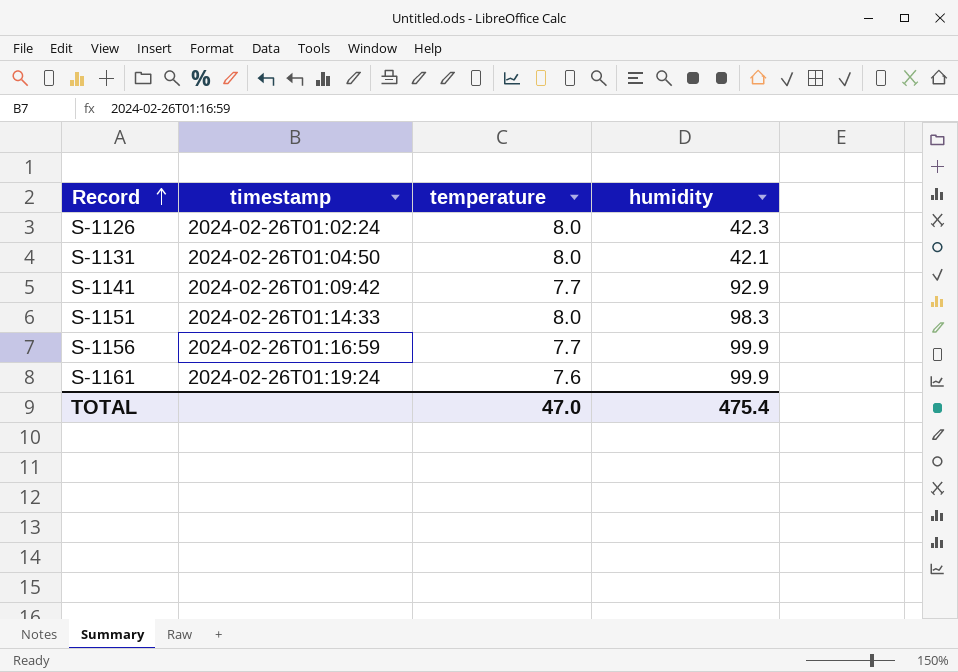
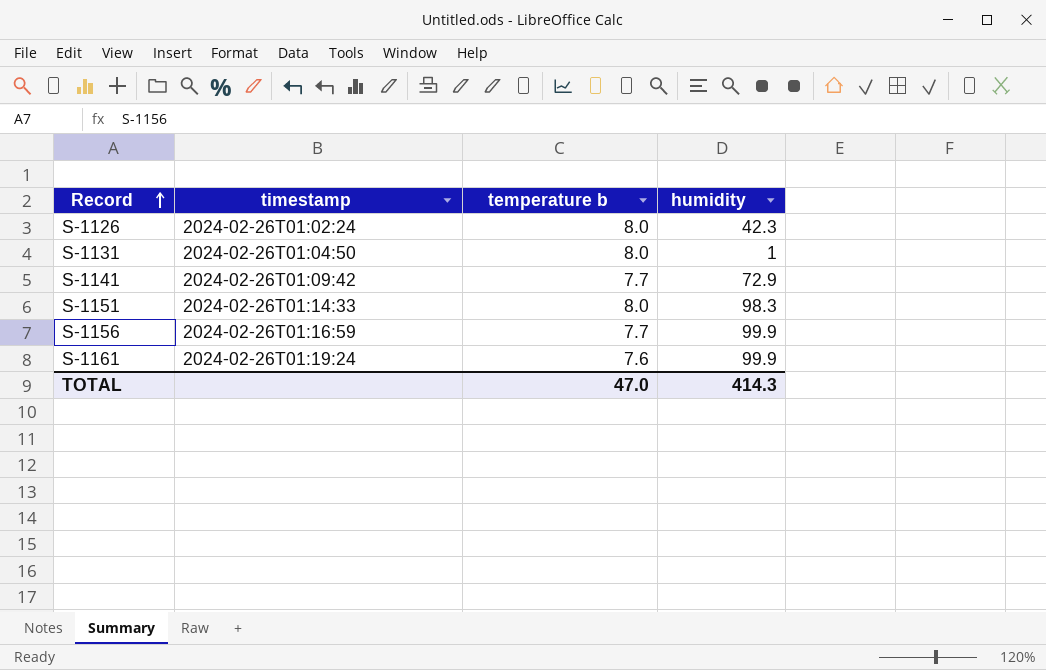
column name: temperature -> temperature b
S-1131 | humidity: 42.1 -> 1
S-1141 | humidity: 92.9 -> 72.9
TOTAL | humidity: 475.4 -> 414.3

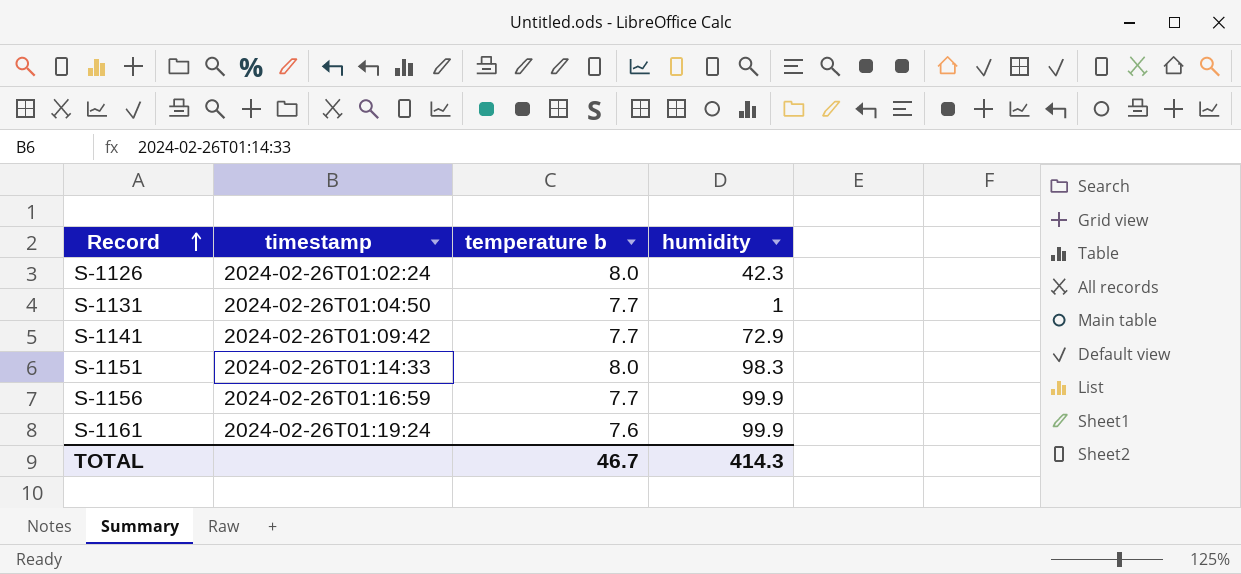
S-1131 | temperature b: 8.0 -> 7.7
TOTAL | temperature b: 47.0 -> 46.7

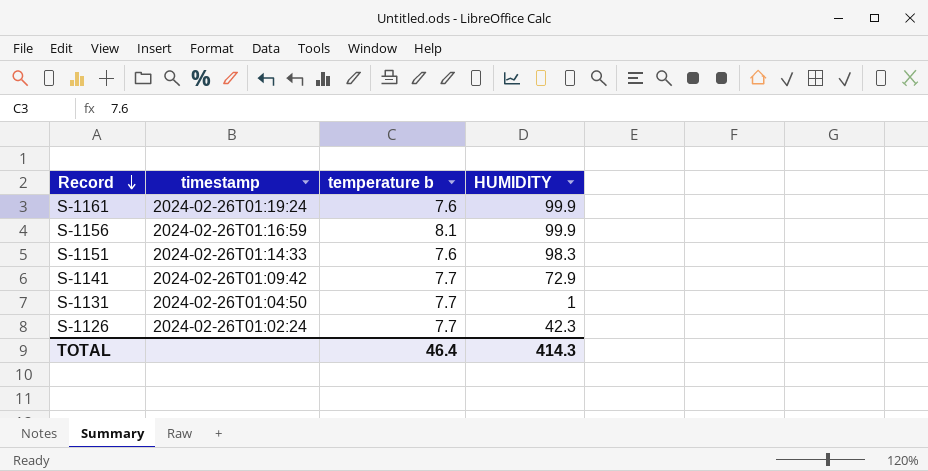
row order: Record ascending -> Record descending
column name: humidity -> HUMIDITY
S-1156 | temperature b: 7.7 -> 8.1
S-1151 | temperature b: 8.0 -> 7.6
S-1126 | temperature b: 8.0 -> 7.7
TOTAL | temperature b: 46.7 -> 46.4

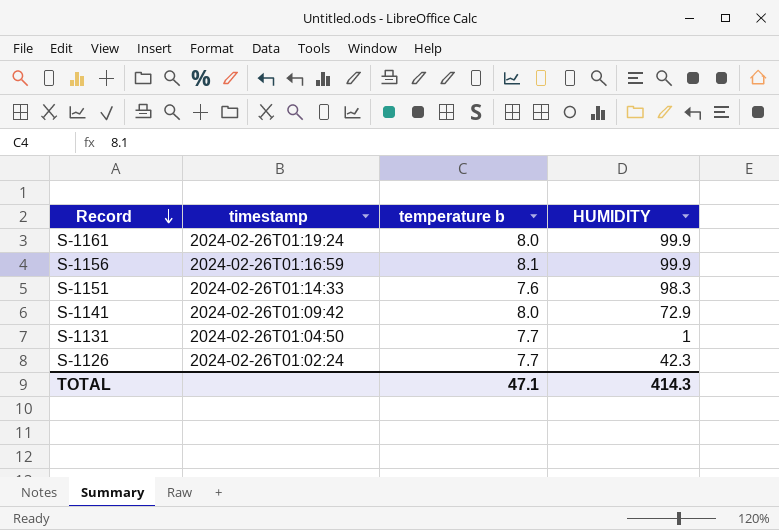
S-1161 | temperature b: 7.6 -> 8.0
S-1141 | temperature b: 7.7 -> 8.0
TOTAL | temperature b: 46.4 -> 47.1

